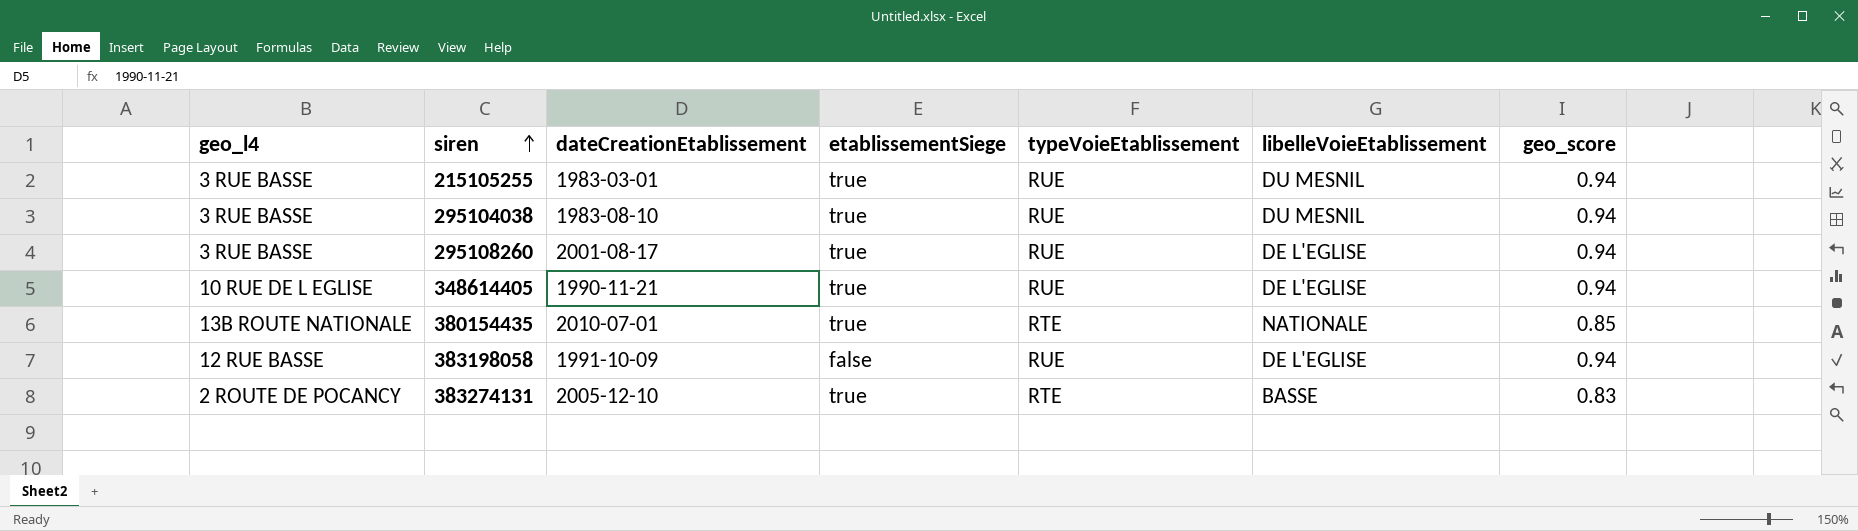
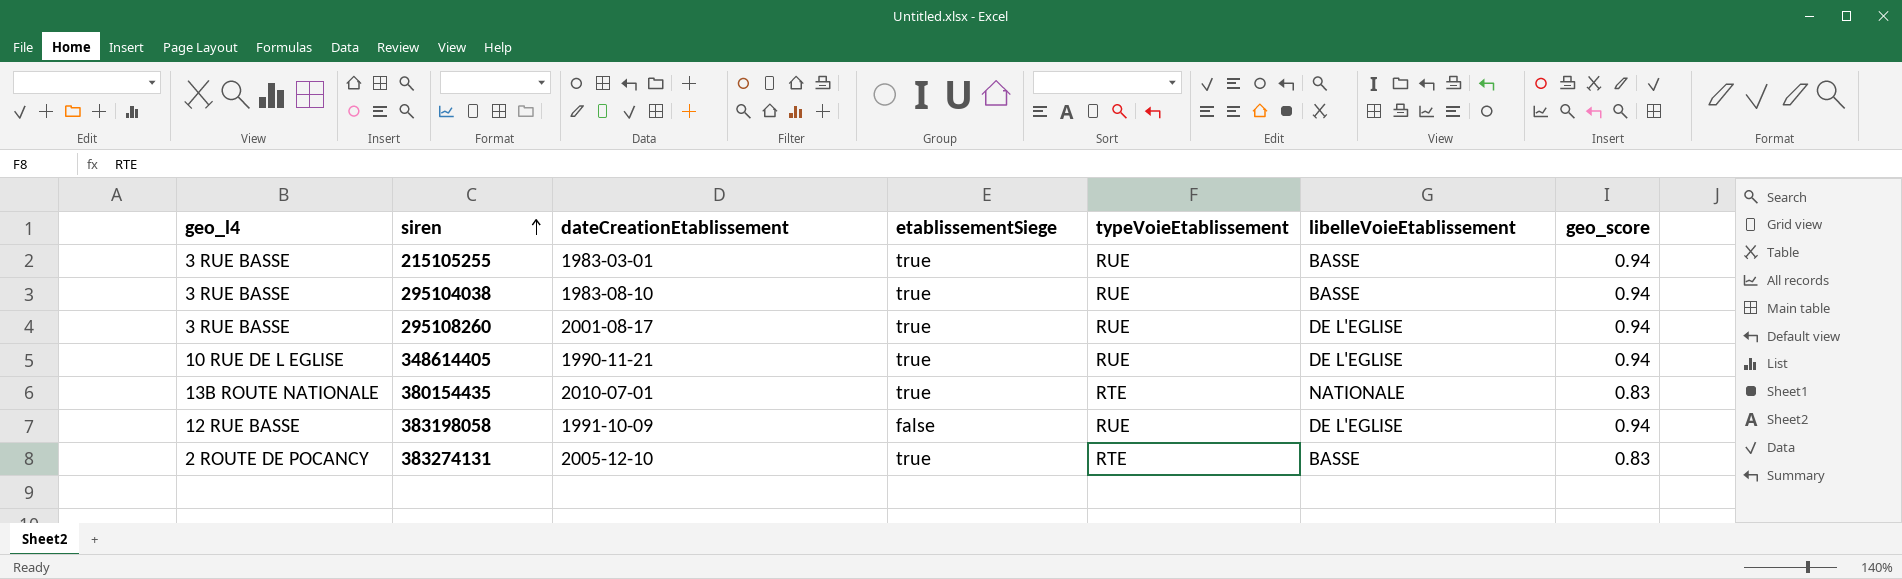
215105255 | libelleVoieEtablissement: DU MESNIL -> BASSE
295104038 | libelleVoieEtablissement: DU MESNIL -> BASSE
380154435 | geo_score: 0.85 -> 0.83

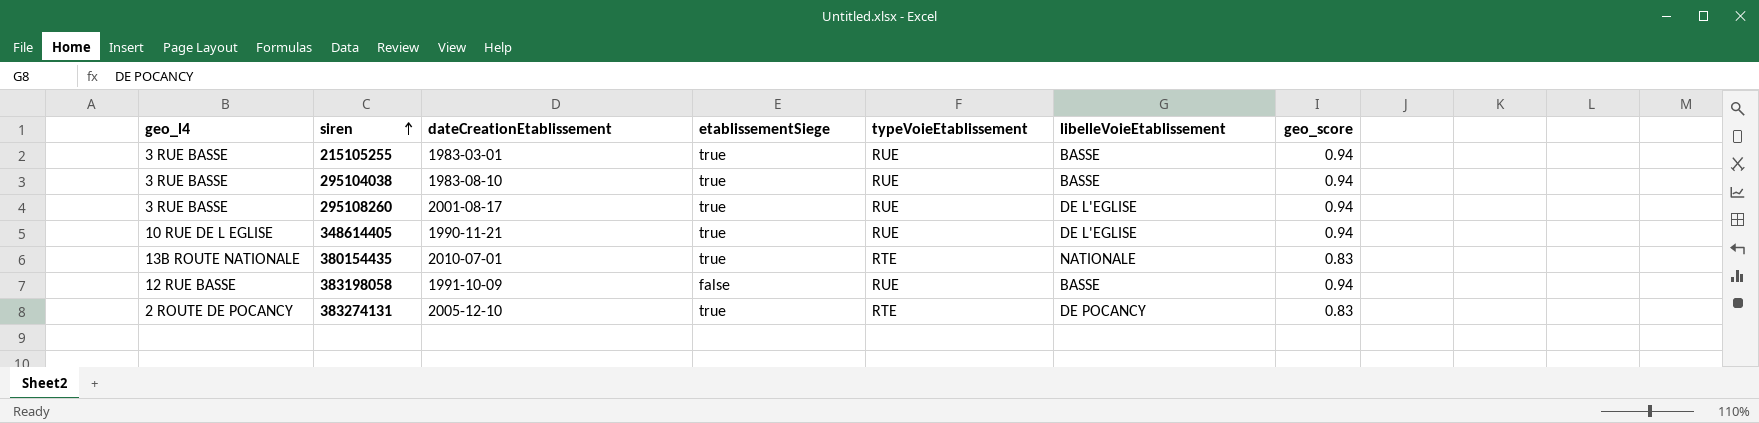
383198058 | libelleVoieEtablissement: DE L'EGLISE -> BASSE
383274131 | libelleVoieEtablissement: BASSE -> DE POCANCY

